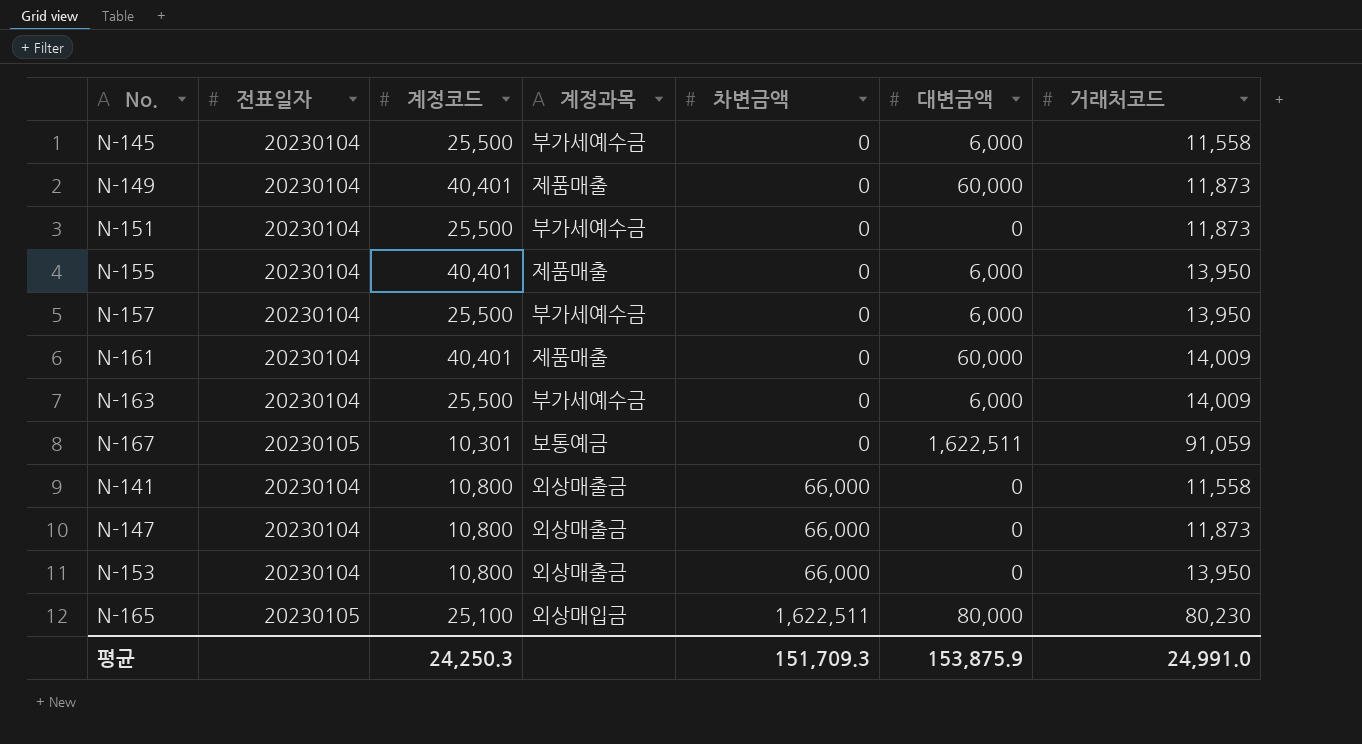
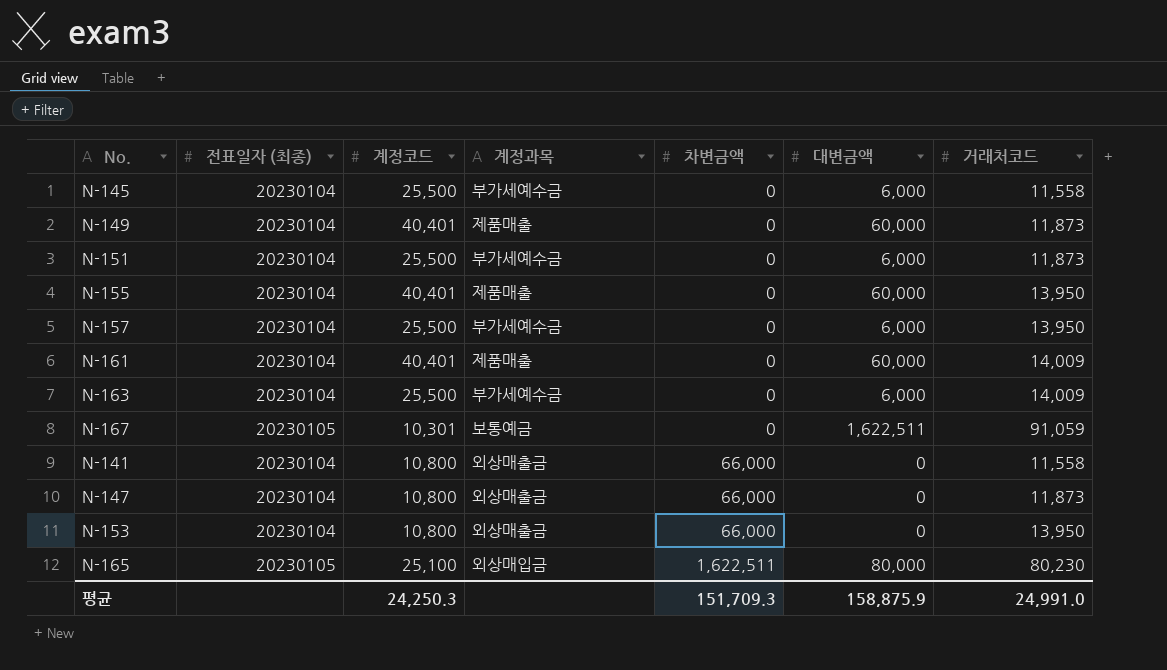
column name: 전표일자 -> 전표일자 (최종)
N-151 | 대변금액: 0 -> 6,000
N-155 | 대변금액: 6,000 -> 60,000
평균 | 대변금액: 153,875.9 -> 158,875.9

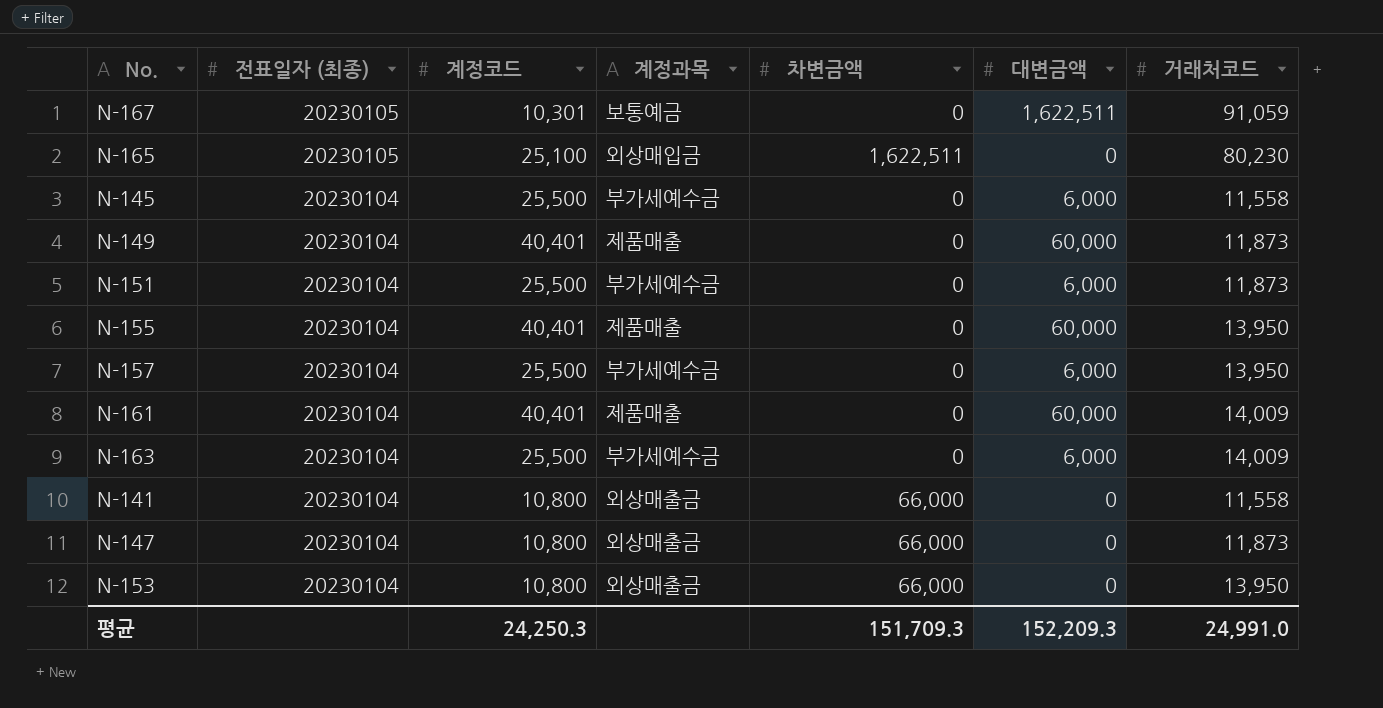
row order: 차변금액 ascending -> 전표일자 (최종) descending
N-165 | 대변금액: 80,000 -> 0
평균 | 대변금액: 158,875.9 -> 152,209.3

